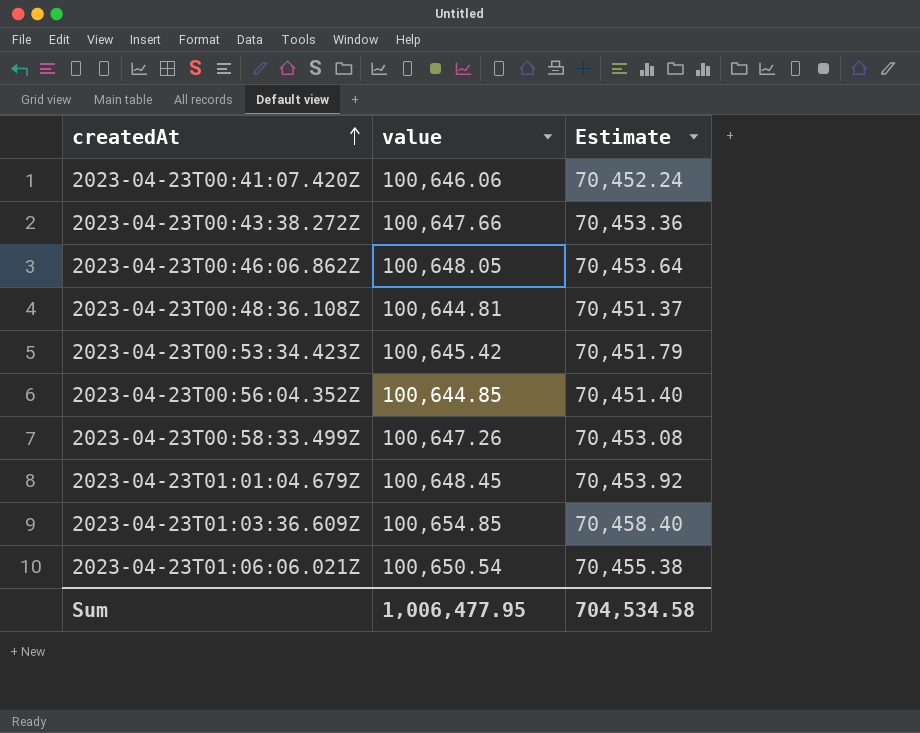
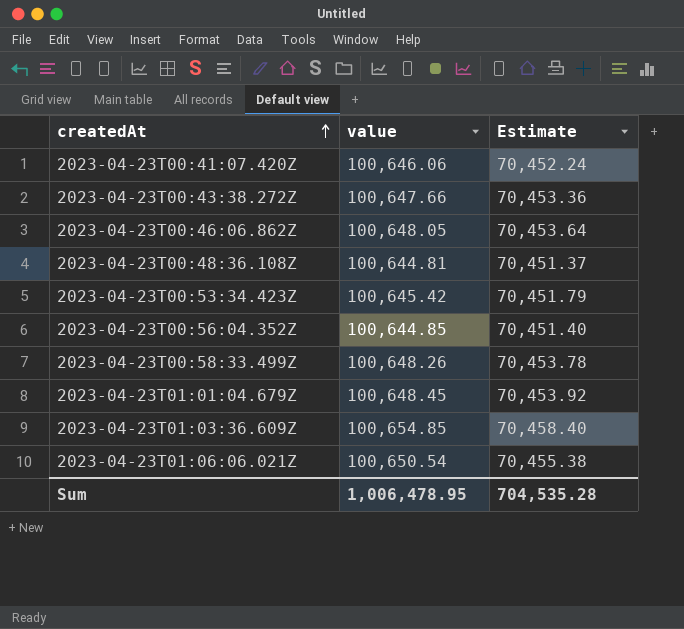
2023-04-23T00:58:33.499Z | value: 100,647.26 -> 100,648.26
2023-04-23T00:58:33.499Z | Estimate: 70,453.08 -> 70,453.78
Sum | value: 1,006,477.95 -> 1,006,478.95
Sum | Estimate: 704,534.58 -> 704,535.28

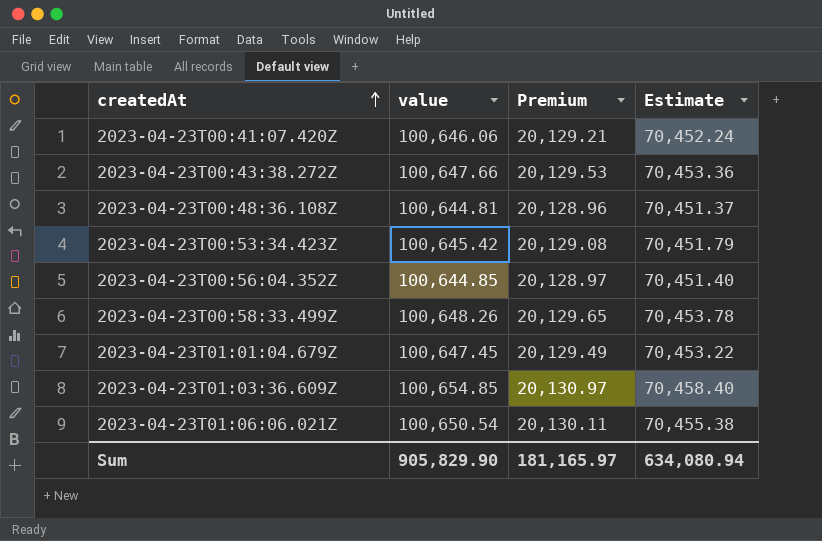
column Premium | formula: none -> [value] * 0.2
row 2023-04-23T00:46:06.862Z: 100,648.05 | 70,453.64 -> none
2023-04-23T01:01:04.679Z | value: 100,648.45 -> 100,647.45
2023-04-23T01:01:04.679Z | Estimate: 70,453.92 -> 70,453.22
Sum | value: 1,006,478.95 -> 905,829.90
Sum | Estimate: 704,535.28 -> 634,080.94

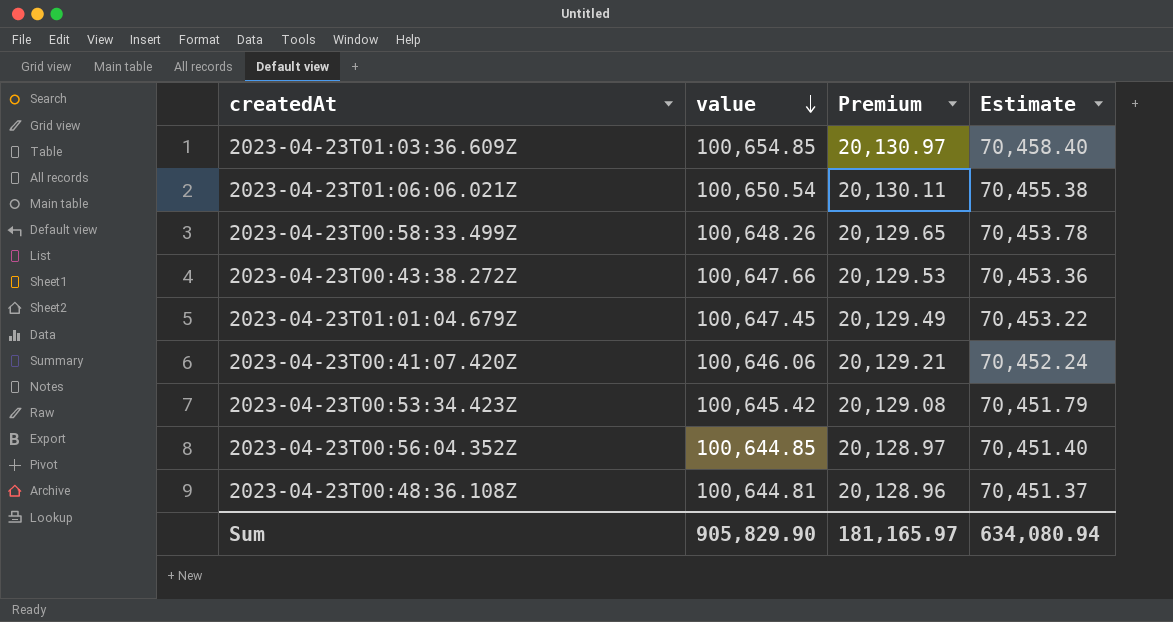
row order: createdAt ascending -> value descending

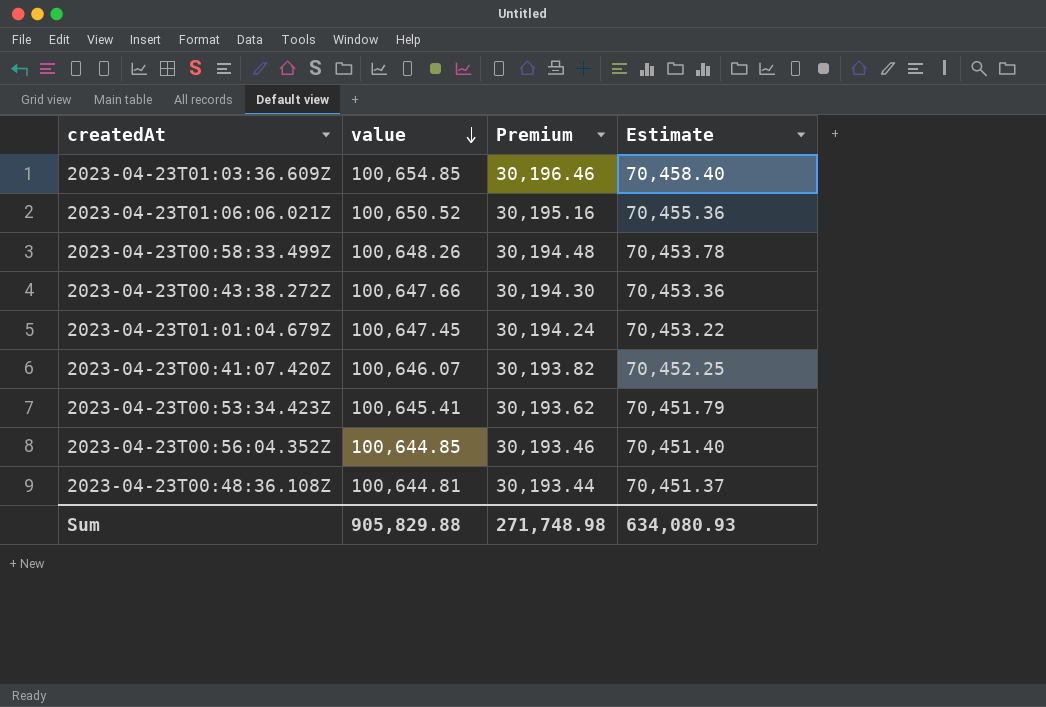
column Premium | formula: [value] * 0.2 -> [value] * 0.3
2023-04-23T01:06:06.021Z | value: 100,650.54 -> 100,650.52
2023-04-23T01:06:06.021Z | Estimate: 70,455.38 -> 70,455.36
2023-04-23T00:41:07.420Z | value: 100,646.06 -> 100,646.07
2023-04-23T00:41:07.420Z | Estimate: 70,452.24 -> 70,452.25
2023-04-23T00:53:34.423Z | value: 100,645.42 -> 100,645.41
Sum | value: 905,829.90 -> 905,829.88
Sum | Premium: 181,165.97 -> 271,748.98
Sum | Estimate: 634,080.94 -> 634,080.93

